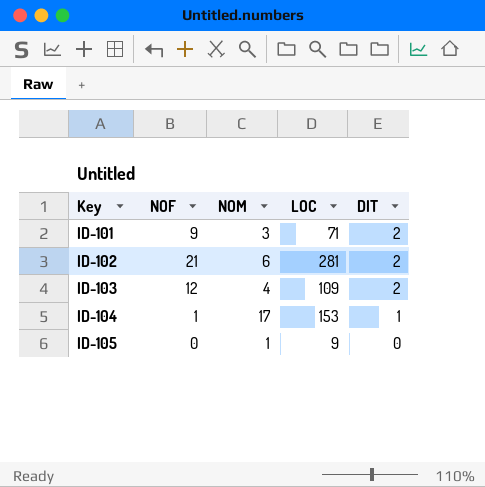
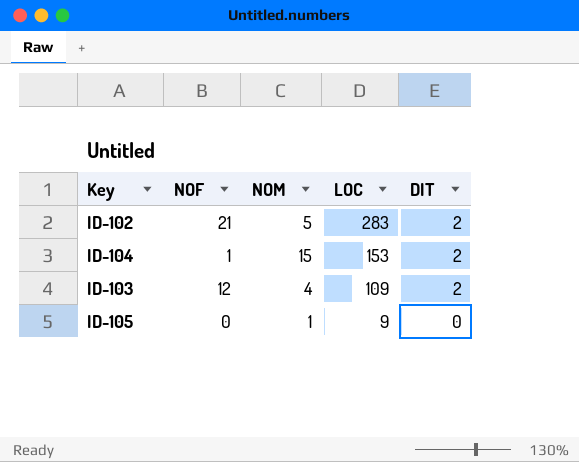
row order: Key ascending -> LOC descending
row ID-101: 9 | 3 | 71 | 2 -> none
ID-102 | NOM: 6 -> 5
ID-102 | LOC: 281 -> 283
ID-104 | NOM: 17 -> 15
ID-104 | DIT: 1 -> 2

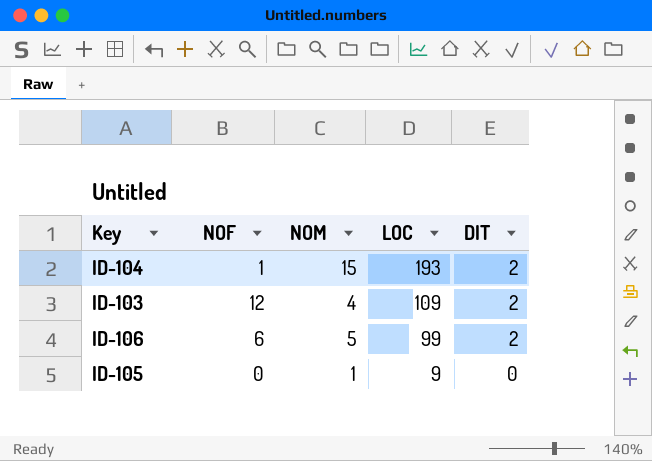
row ID-102: 21 | 5 | 283 | 2 -> none
ID-104 | LOC: 153 -> 193
row ID-106: none -> 6 | 5 | 99 | 2

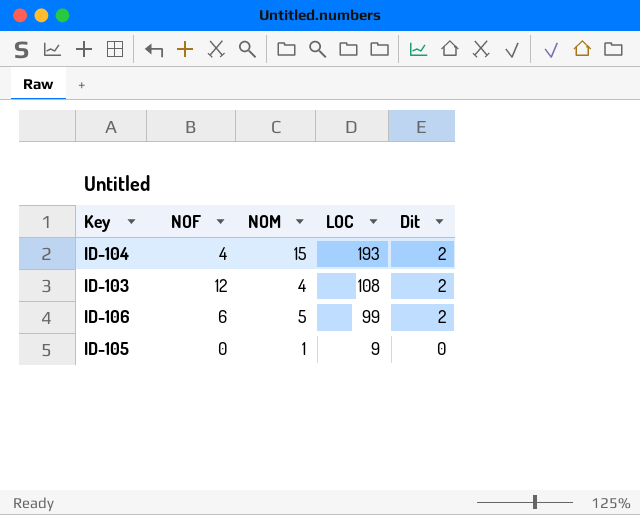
column name: DIT -> Dit
ID-104 | NOF: 1 -> 4
ID-103 | LOC: 109 -> 108

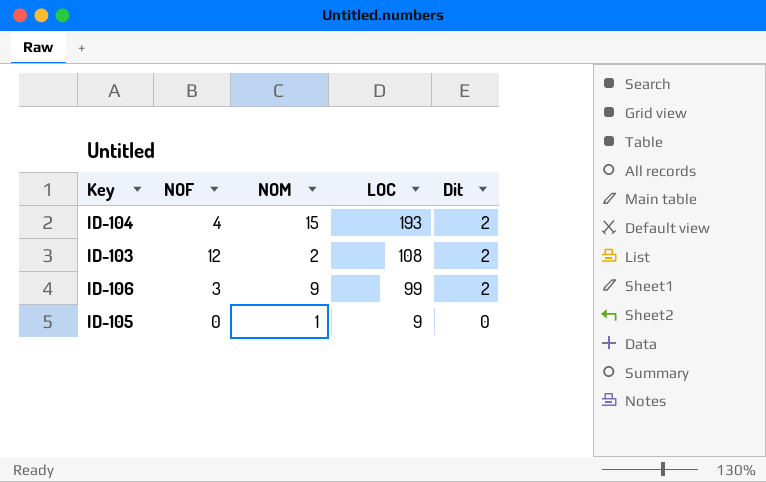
ID-103 | NOM: 4 -> 2
ID-106 | NOF: 6 -> 3
ID-106 | NOM: 5 -> 9

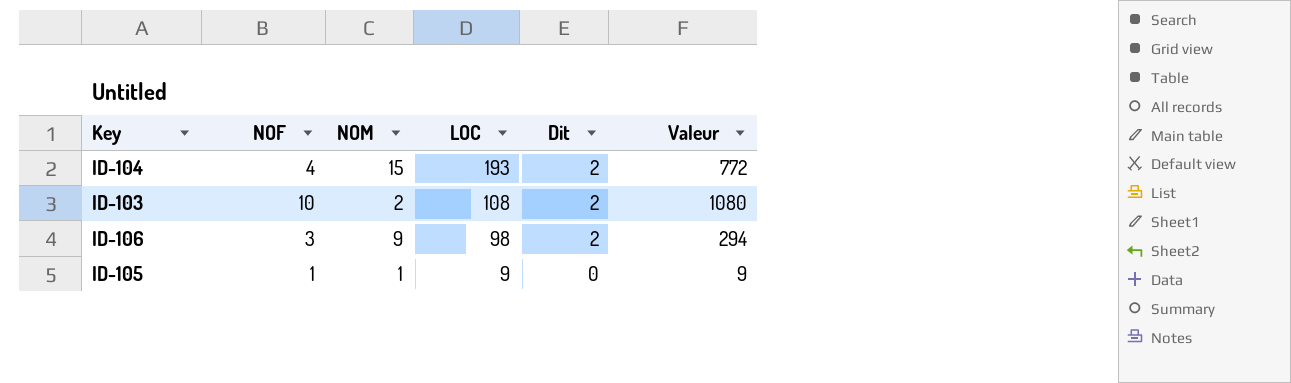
column Valeur | formula: none -> [NOF] * [LOC]
ID-103 | NOF: 12 -> 10
ID-106 | LOC: 99 -> 98
ID-105 | NOF: 0 -> 1

